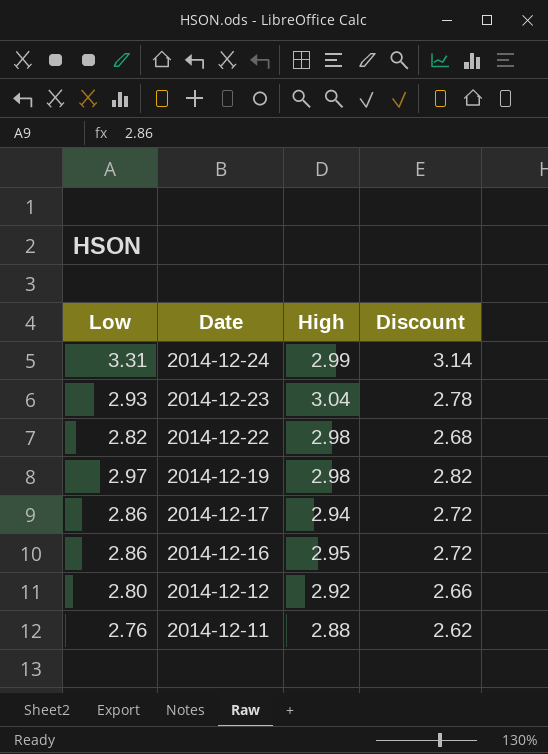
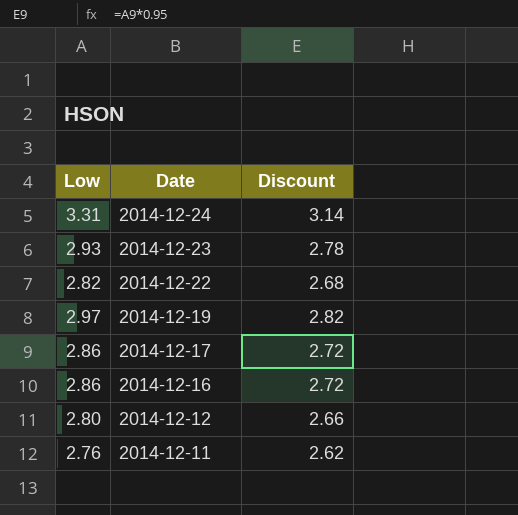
column High | position: 3 -> none

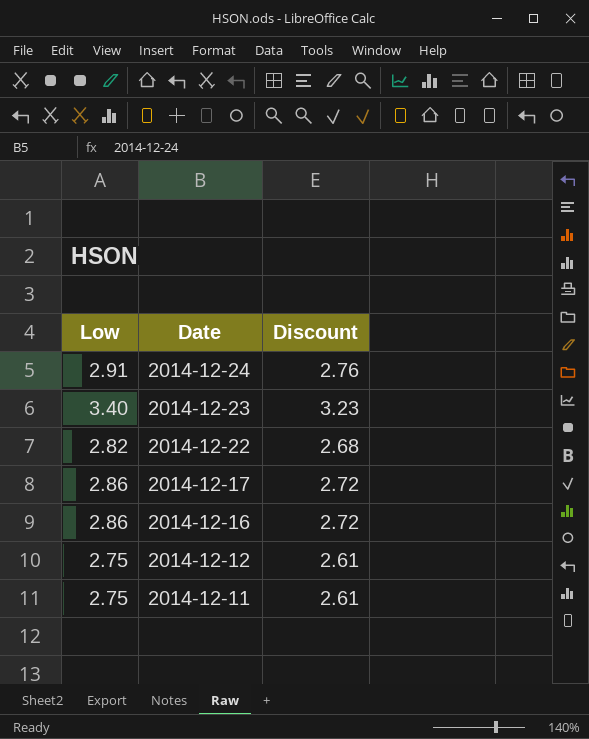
row 2014-12-19: 2.97 | 2.82 -> none
2014-12-24 | Low: 3.31 -> 2.91
2014-12-24 | Discount: 3.14 -> 2.76
2014-12-23 | Low: 2.93 -> 3.40
2014-12-23 | Discount: 2.78 -> 3.23
2014-12-12 | Low: 2.80 -> 2.75
2014-12-12 | Discount: 2.66 -> 2.61
2014-12-11 | Low: 2.76 -> 2.75
2014-12-11 | Discount: 2.62 -> 2.61

